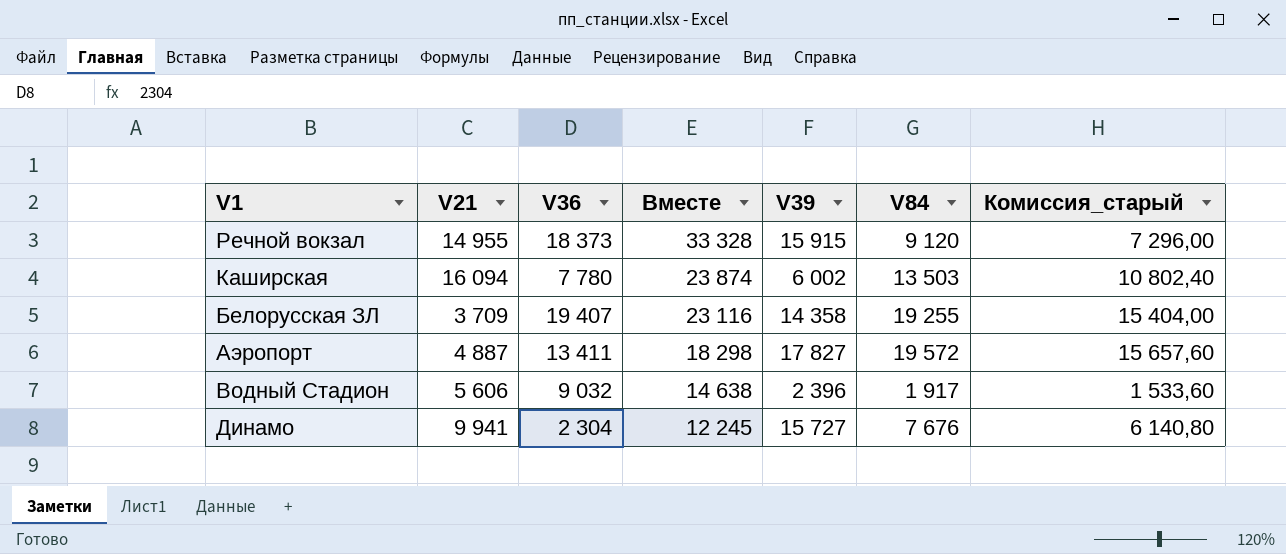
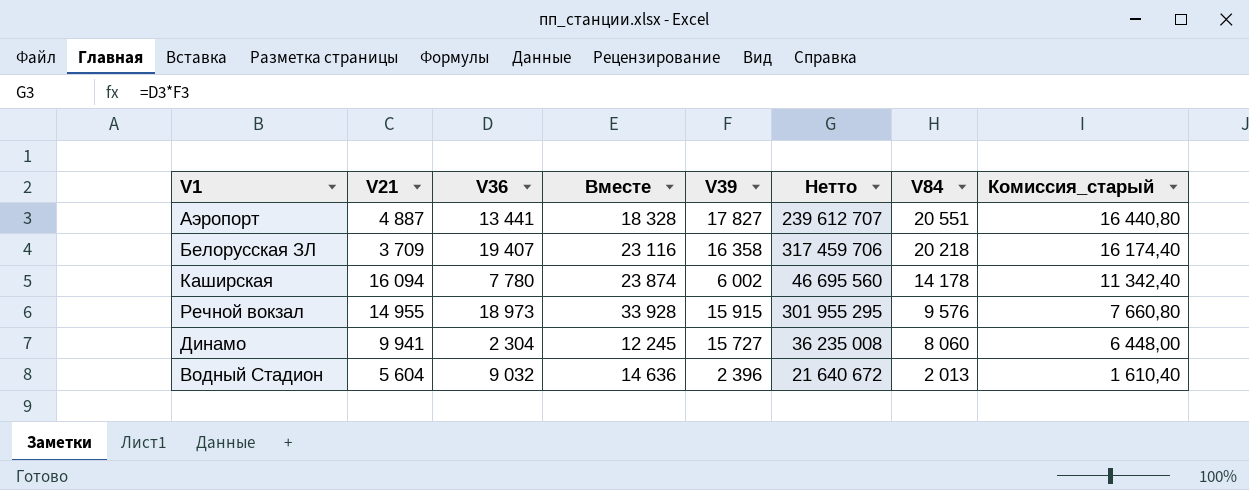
row order: Вместе descending -> V84 descending
column Нетто | formula: none -> [V36] * [V39]
Аэропорт | V36: 13 411 -> 13 441
Аэропорт | Вместе: 18 298 -> 18 328
Аэропорт | V84: 19 572 -> 20 551
Аэропорт | Комиссия_старый: 15 657,60 -> 16 440,80
Белорусская ЗЛ | V39: 14 358 -> 16 358
Белорусская ЗЛ | V84: 19 255 -> 20 218
Белорусская ЗЛ | Комиссия_старый: 15 404,00 -> 16 174,40
Каширская | V84: 13 503 -> 14 178
Каширская | Комиссия_старый: 10 802,40 -> 11 342,40
Речной вокзал | V36: 18 373 -> 18 973
Речной вокзал | Вместе: 33 328 -> 33 928
Речной вокзал | V84: 9 120 -> 9 576
Речной вокзал | Комиссия_старый: 7 296,00 -> 7 660,80
Динамо | V84: 7 676 -> 8 060
Динамо | Комиссия_старый: 6 140,80 -> 6 448,00
Водный Стадион | V21: 5 606 -> 5 604
Водный Стадион | Вместе: 14 638 -> 14 636
Водный Стадион | V84: 1 917 -> 2 013
Водный Стадион | Комиссия_старый: 1 533,60 -> 1 610,40

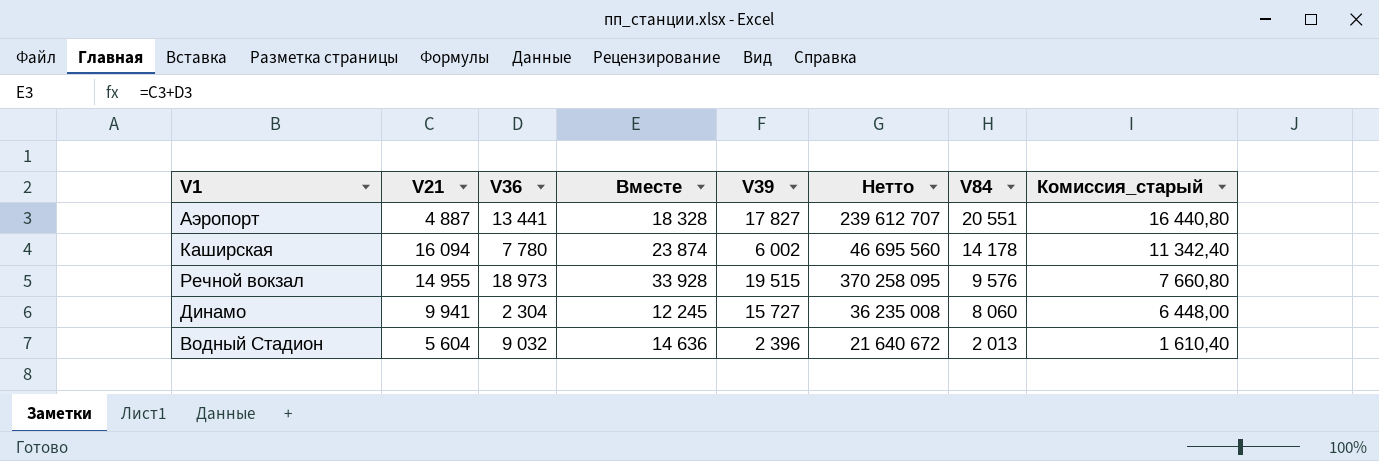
row Белорусская ЗЛ: 3 709 | 19 407 | 23 116 | 16 358 | 317 459 706 | 20 218 | 16 174,40 -> none
Речной вокзал | V39: 15 915 -> 19 515
Речной вокзал | Нетто: 301 955 295 -> 370 258 095

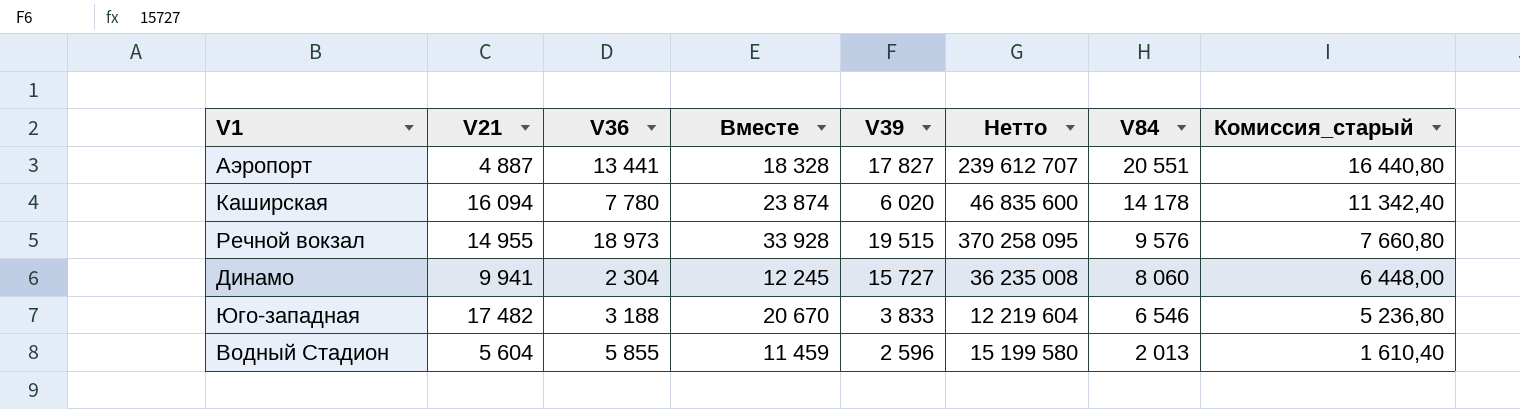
Каширская | V39: 6 002 -> 6 020
Каширская | Нетто: 46 695 560 -> 46 835 600
row Юго-западная: none -> 17 482 | 3 188 | 20 670 | 3 833 | 12 219 604 | 6 546 | 5 236,80
Водный Стадион | V36: 9 032 -> 5 855
Водный Стадион | Вместе: 14 636 -> 11 459
Водный Стадион | V39: 2 396 -> 2 596
Водный Стадион | Нетто: 21 640 672 -> 15 199 580

